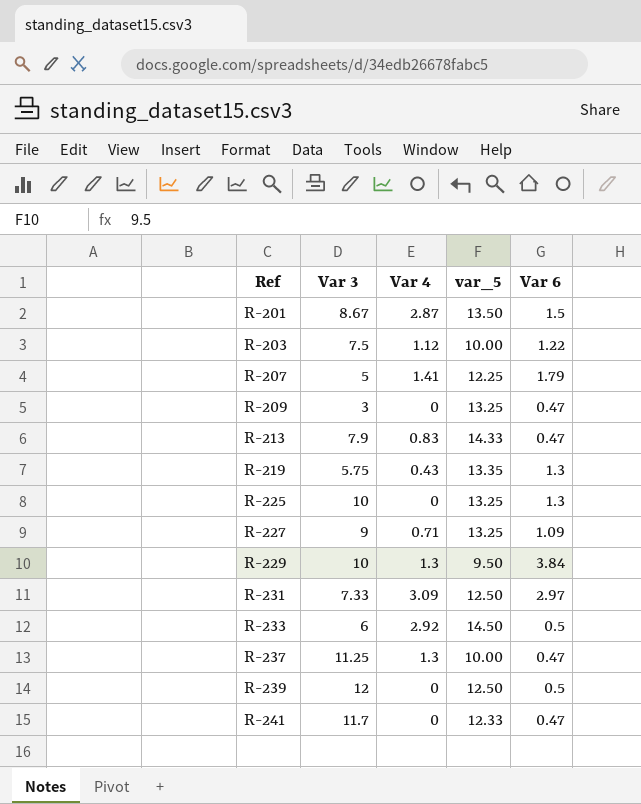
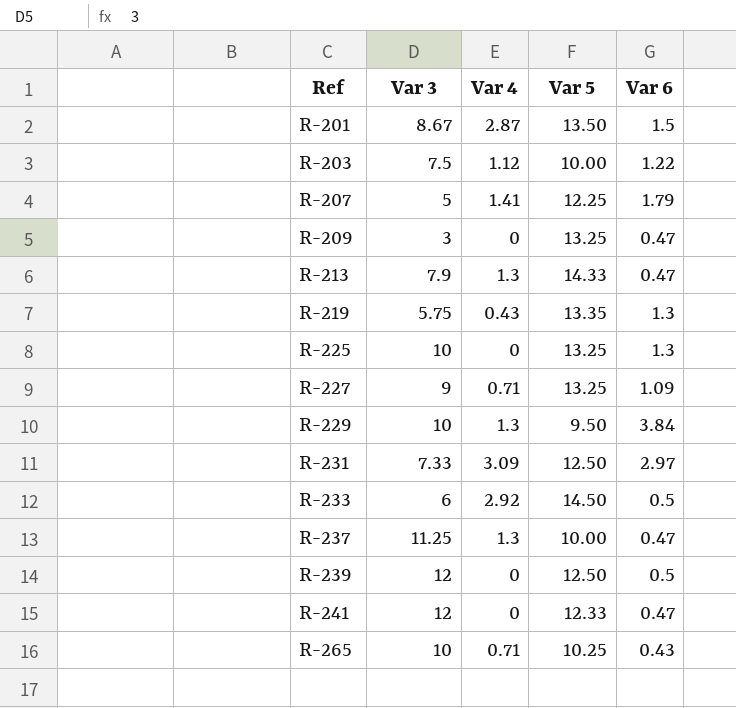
column name: var_5 -> Var 5
R-213 | Var 4: 0.83 -> 1.3
R-241 | Var 3: 11.7 -> 12
row R-265: none -> 10 | 0.71 | 10.25 | 0.43

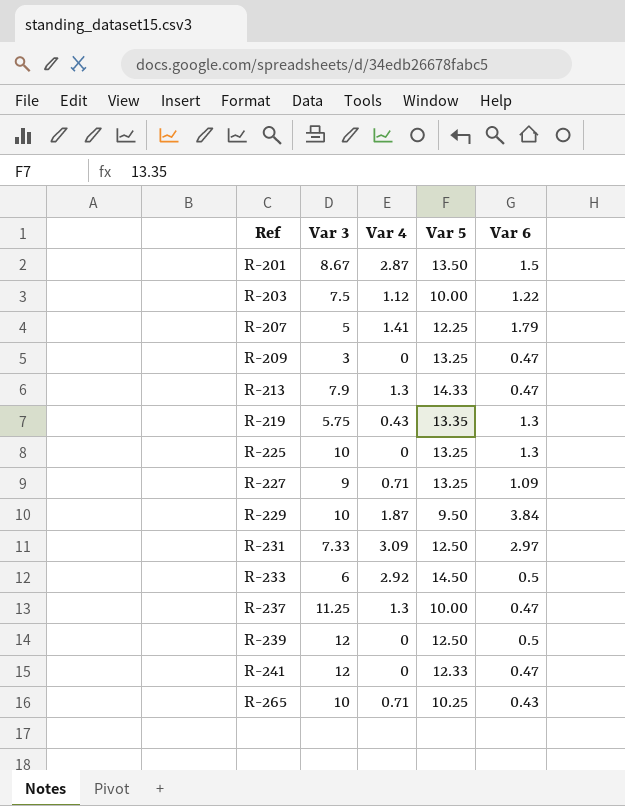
R-229 | Var 4: 1.3 -> 1.87

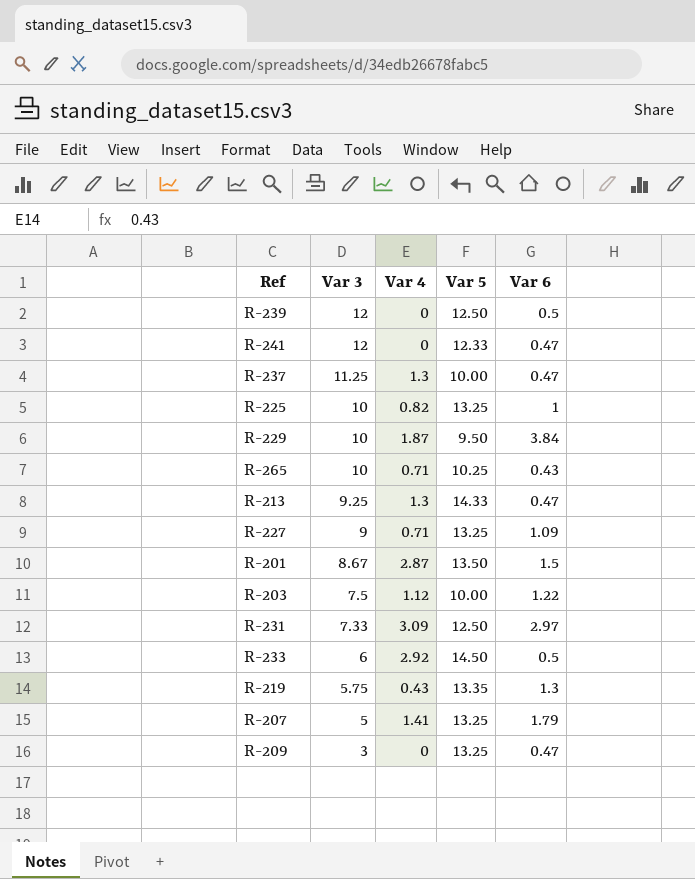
row order: Ref ascending -> Var 3 descending
R-225 | Var 4: 0 -> 0.82
R-225 | Var 6: 1.3 -> 1
R-213 | Var 3: 7.9 -> 9.25
R-207 | Var 5: 12.25 -> 13.25

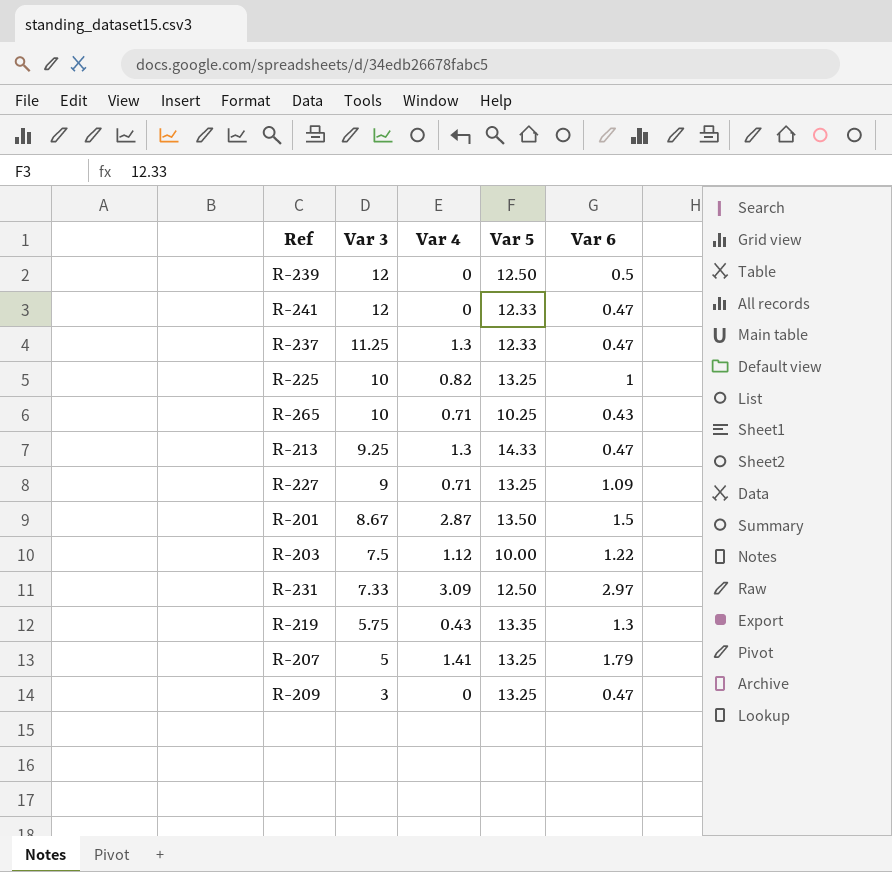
row R-229: 10 | 1.87 | 9.50 | 3.84 -> none
row R-233: 6 | 2.92 | 14.50 | 0.5 -> none
R-237 | Var 5: 10.00 -> 12.33

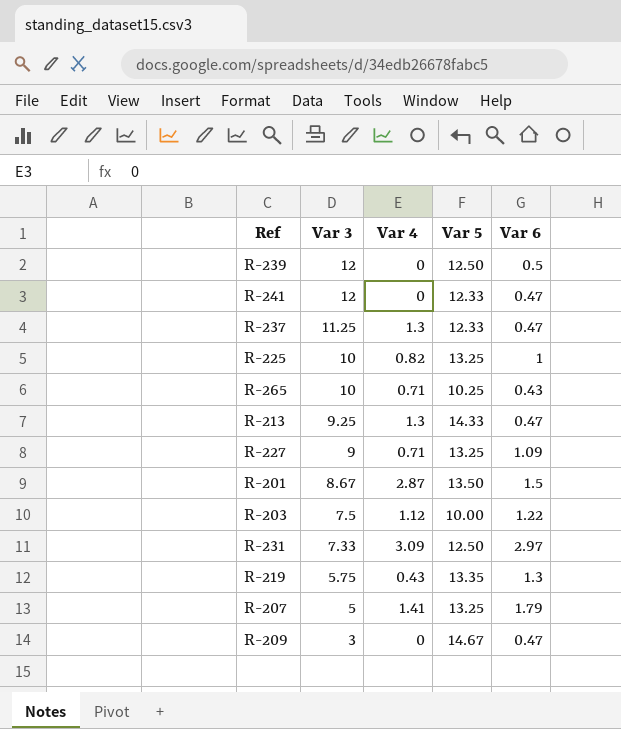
R-209 | Var 5: 13.25 -> 14.67

